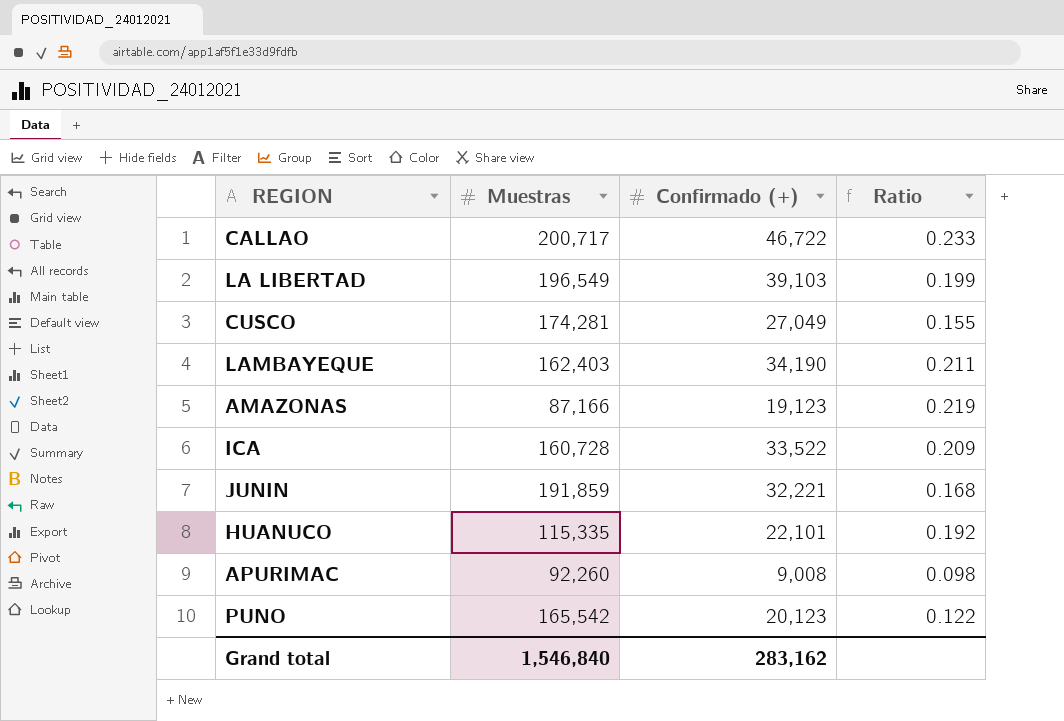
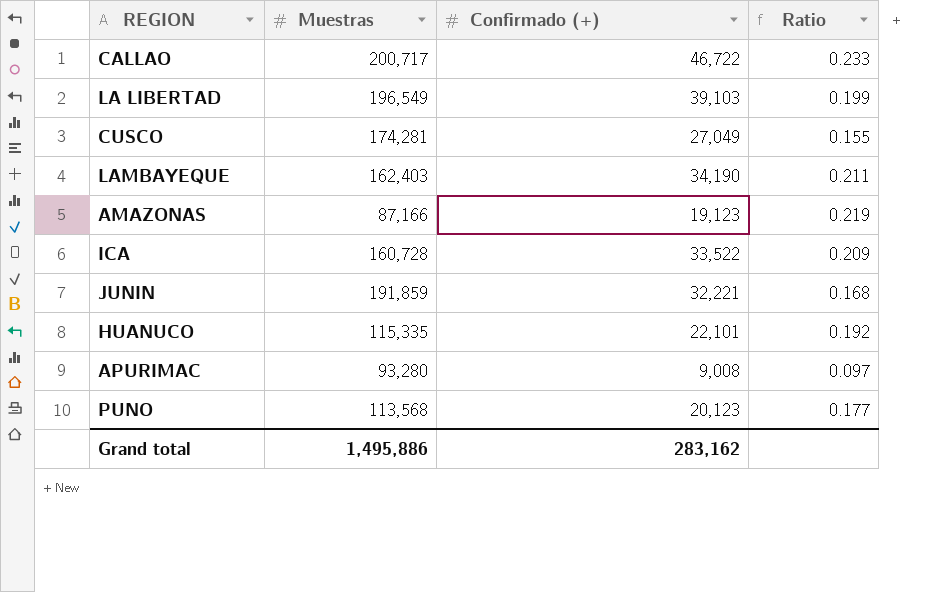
APURIMAC | Muestras: 92,260 -> 93,280
APURIMAC | Ratio: 0.098 -> 0.097
PUNO | Muestras: 165,542 -> 113,568
PUNO | Ratio: 0.122 -> 0.177
Grand total | Muestras: 1,546,840 -> 1,495,886

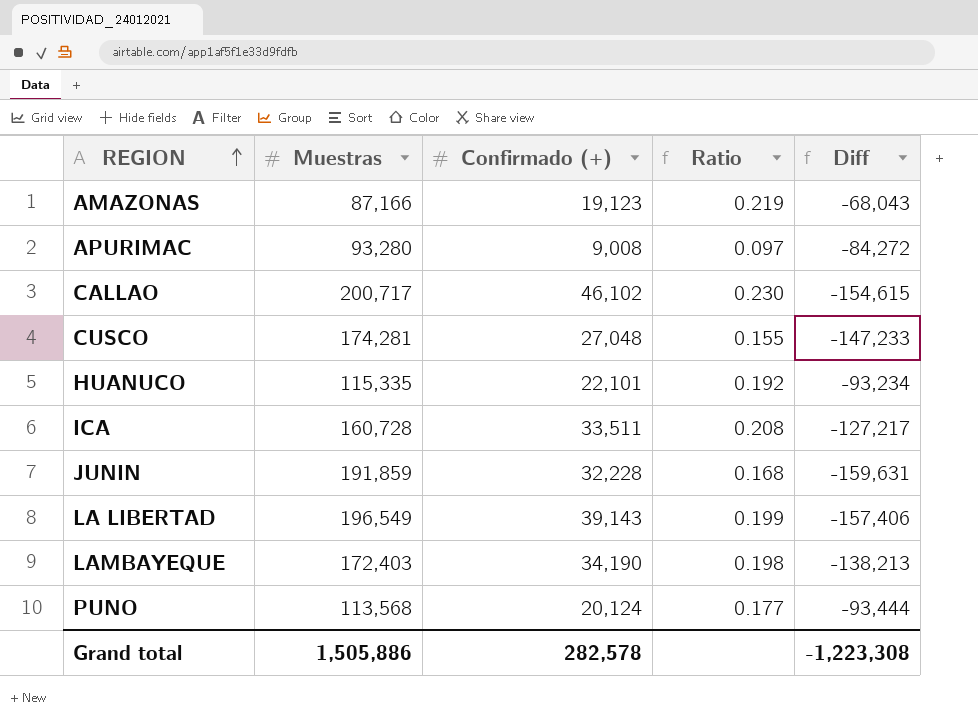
row order: none -> REGION ascending
column Diff | formula: none -> [Confirmado (+)] - [Muestras]
CALLAO | Confirmado (+): 46,722 -> 46,102
CALLAO | Ratio: 0.233 -> 0.230
CUSCO | Confirmado (+): 27,049 -> 27,048
ICA | Confirmado (+): 33,522 -> 33,511
ICA | Ratio: 0.209 -> 0.208
JUNIN | Confirmado (+): 32,221 -> 32,228
LA LIBERTAD | Confirmado (+): 39,103 -> 39,143
LAMBAYEQUE | Muestras: 162,403 -> 172,403
LAMBAYEQUE | Ratio: 0.211 -> 0.198
PUNO | Confirmado (+): 20,123 -> 20,124
Grand total | Muestras: 1,495,886 -> 1,505,886
Grand total | Confirmado (+): 283,162 -> 282,578

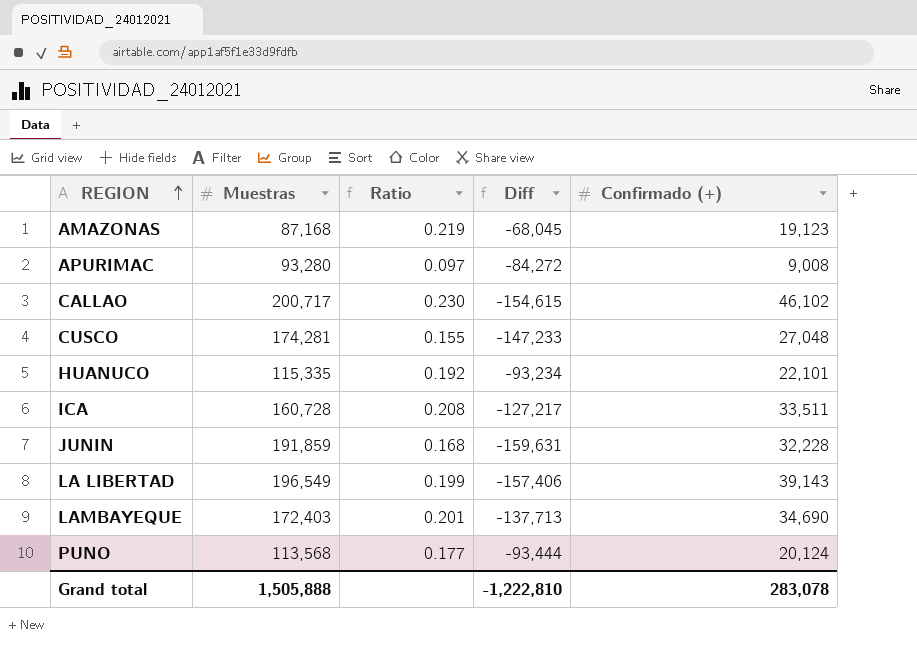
column Confirmado (+) | position: 3 -> 5
AMAZONAS | Muestras: 87,166 -> 87,168
AMAZONAS | Diff: -68,043 -> -68,045
LAMBAYEQUE | Ratio: 0.198 -> 0.201
LAMBAYEQUE | Diff: -138,213 -> -137,713
LAMBAYEQUE | Confirmado (+): 34,190 -> 34,690
Grand total | Muestras: 1,505,886 -> 1,505,888
Grand total | Diff: -1,223,308 -> -1,222,810
Grand total | Confirmado (+): 282,578 -> 283,078

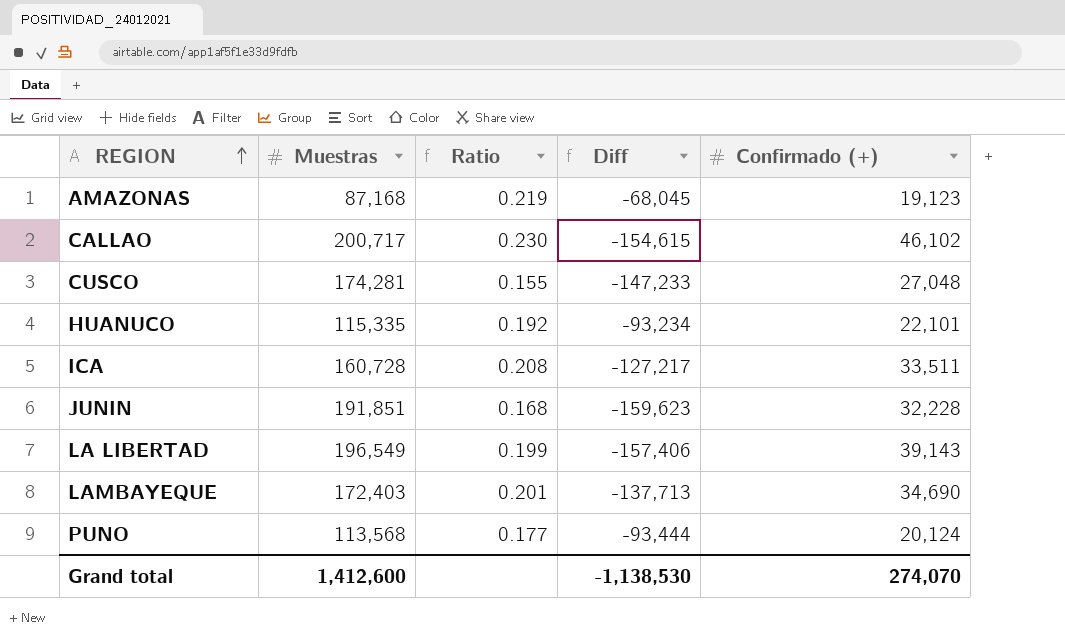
row APURIMAC: 93,280 | 0.097 | -84,272 | 9,008 -> none
JUNIN | Muestras: 191,859 -> 191,851
JUNIN | Diff: -159,631 -> -159,623
Grand total | Muestras: 1,505,888 -> 1,412,600
Grand total | Diff: -1,222,810 -> -1,138,530
Grand total | Confirmado (+): 283,078 -> 274,070

